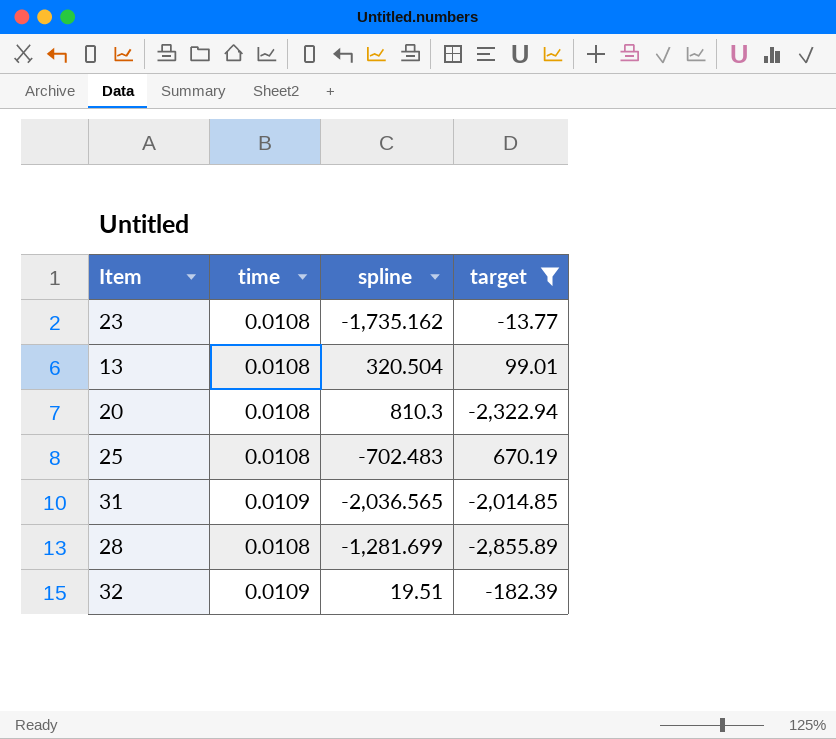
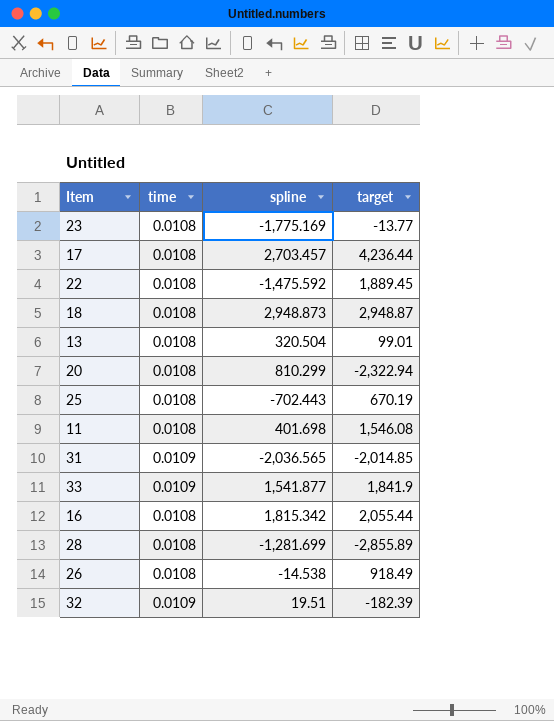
filter: target <= 670.19 -> none
23 | spline: -1,735.162 -> -1,775.169
20 | spline: 810.3 -> 810.299
25 | spline: -702.483 -> -702.443

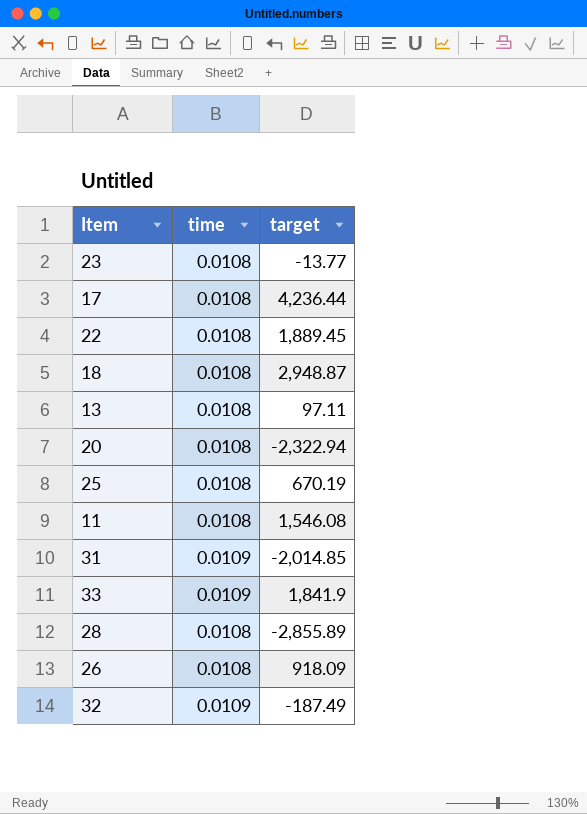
column spline | position: 3 -> none
row 16: 0.0108 | 1,815.342 | 2,055.44 -> none
13 | target: 99.01 -> 97.11
26 | target: 918.49 -> 918.09
32 | target: -182.39 -> -187.49

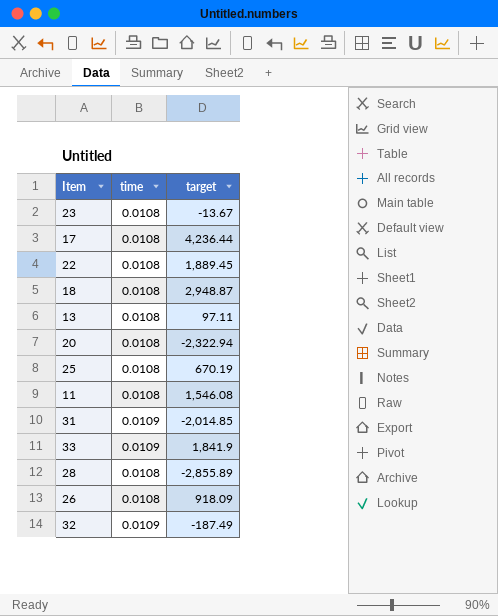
23 | target: -13.77 -> -13.67

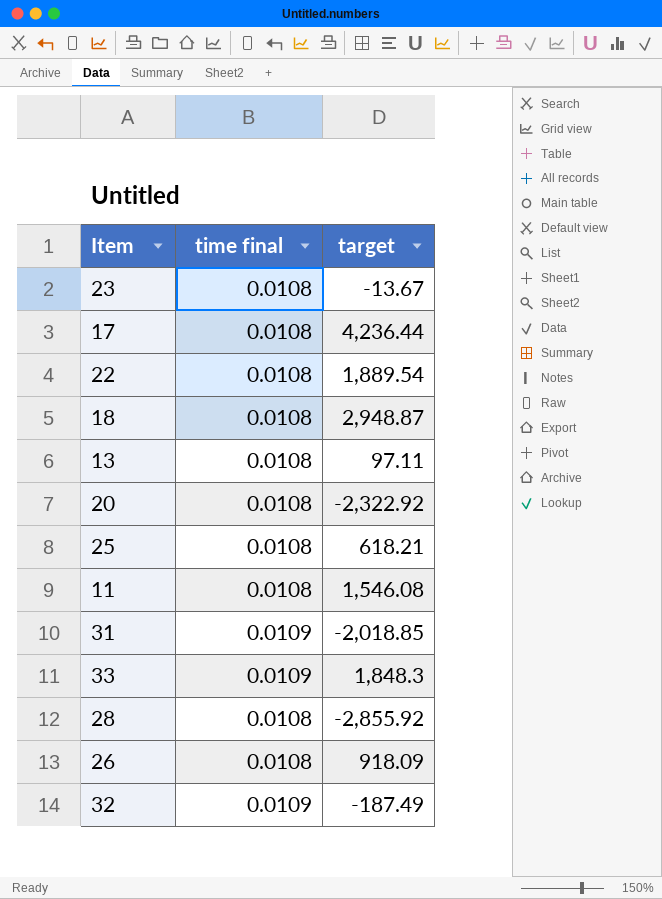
column name: time -> time final
22 | target: 1,889.45 -> 1,889.54
20 | target: -2,322.94 -> -2,322.92
25 | target: 670.19 -> 618.21
31 | target: -2,014.85 -> -2,018.85
33 | target: 1,841.9 -> 1,848.3
28 | target: -2,855.89 -> -2,855.92

